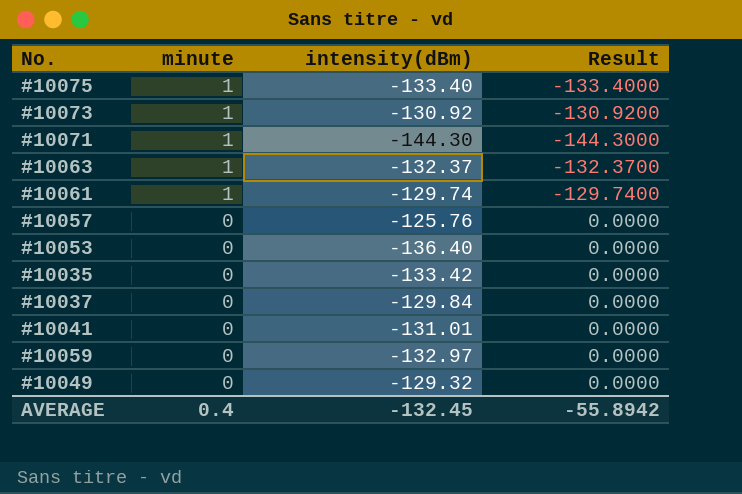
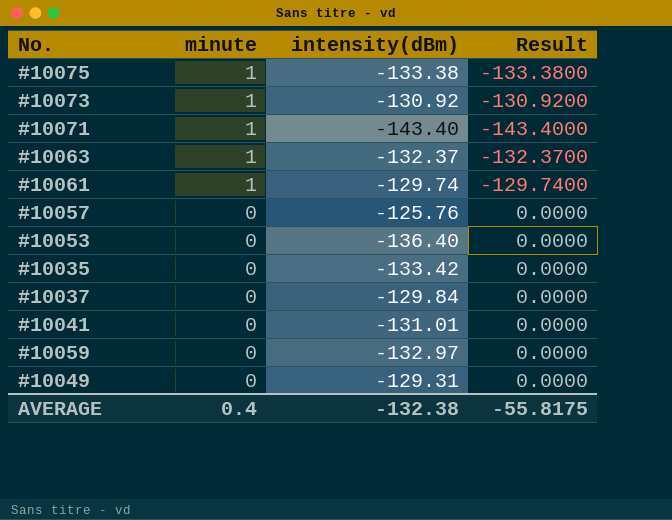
#10075 | intensity(dBm): -133.40 -> -133.38
#10075 | Result: -133.4000 -> -133.3800
#10071 | intensity(dBm): -144.30 -> -143.40
#10071 | Result: -144.3000 -> -143.4000
#10049 | intensity(dBm): -129.32 -> -129.31
AVERAGE | intensity(dBm): -132.45 -> -132.38
AVERAGE | Result: -55.8942 -> -55.8175

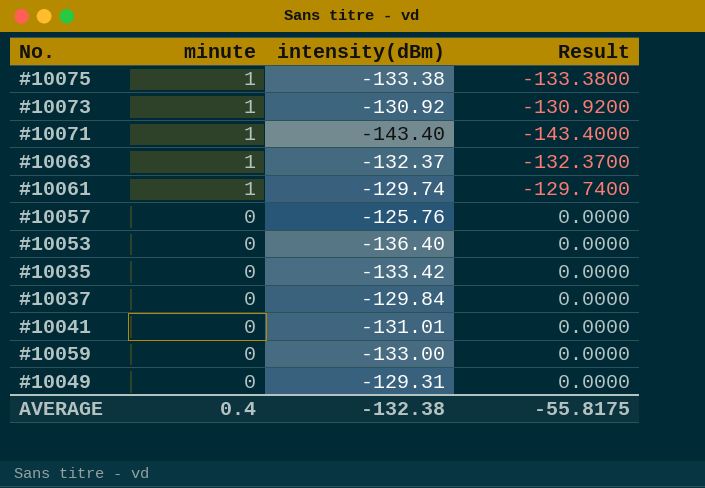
#10059 | intensity(dBm): -132.97 -> -133.00

